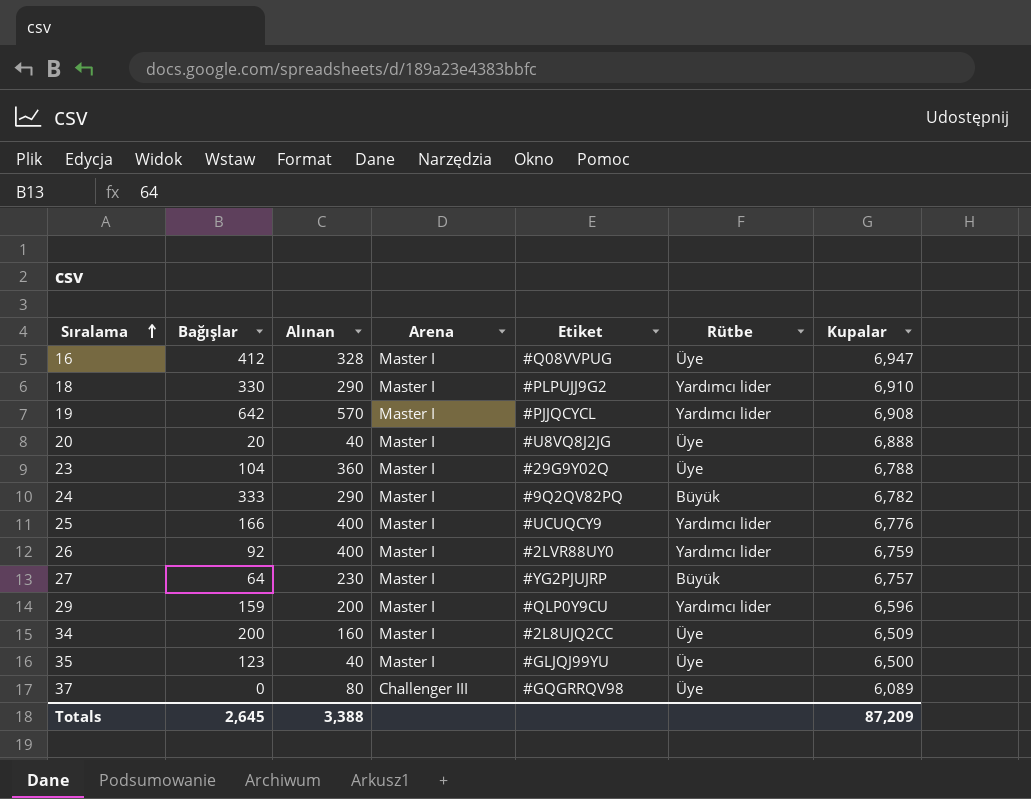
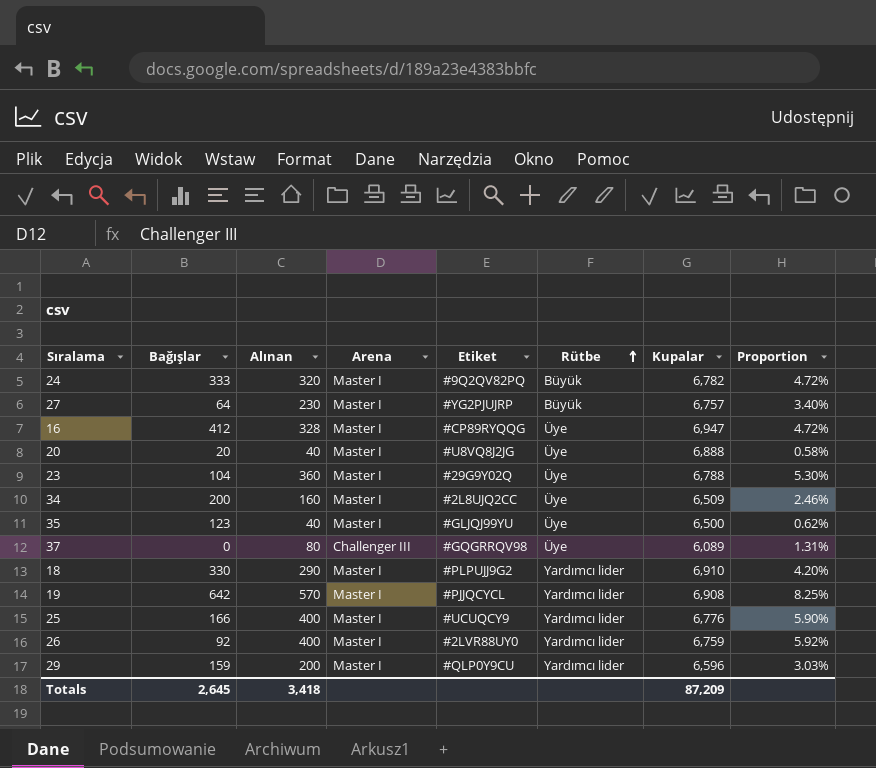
row order: Sıralama ascending -> Rütbe ascending
column Proportion | formula: none -> [Alınan] / [Kupalar]
24 | Alınan: 290 -> 320
16 | Etiket: #Q08VVPUG -> #CP89RYQQG
Totals | Alınan: 3,388 -> 3,418

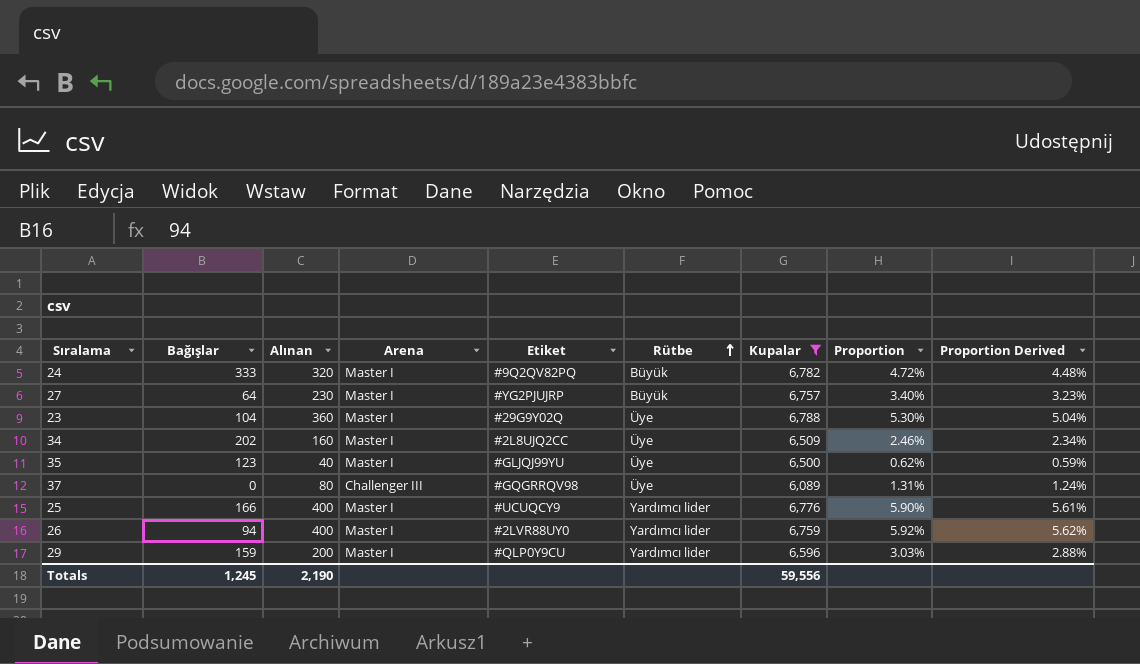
filter: none -> Kupalar <= 6,788
column Proportion Derived | formula: none -> [Proportion] * 0.95
34 | Bağışlar: 200 -> 202
26 | Bağışlar: 92 -> 94
Totals | Bağışlar: 2,645 -> 1,245
Totals | Alınan: 3,418 -> 2,190
Totals | Kupalar: 87,209 -> 59,556

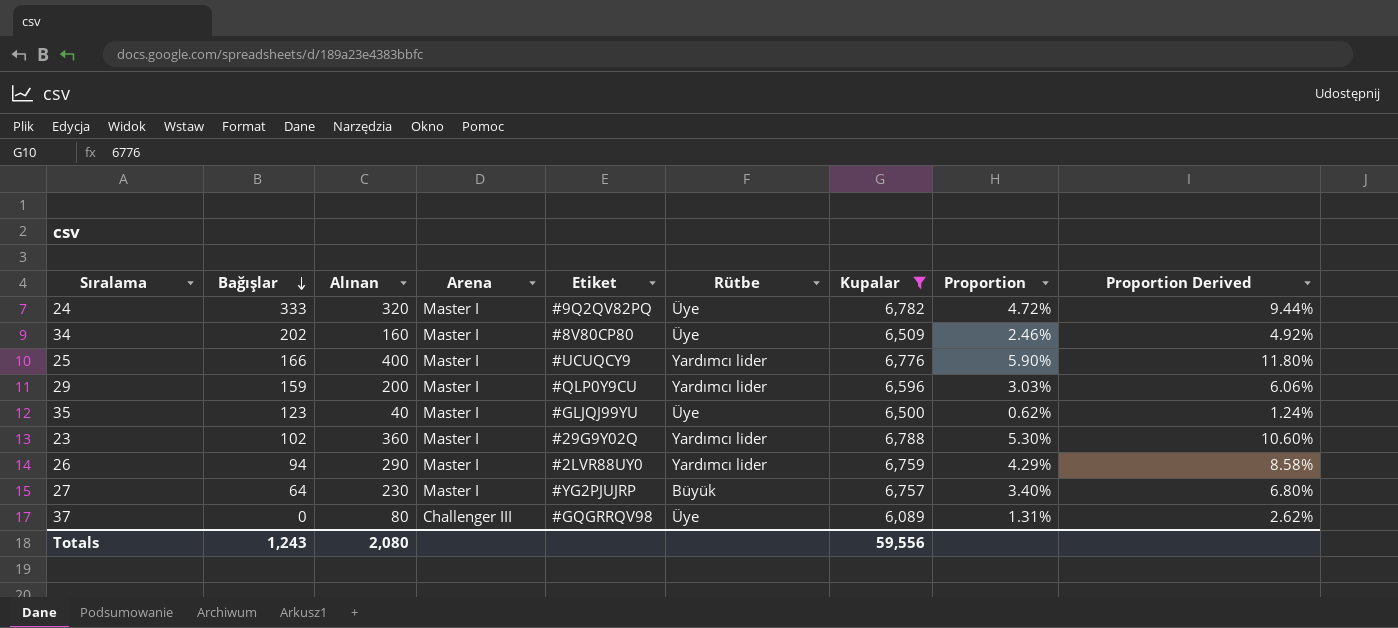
row order: Rütbe ascending -> Bağışlar descending
column Proportion Derived | formula: [Proportion] * 0.95 -> [Proportion] * 2
24 | Rütbe: Büyük -> Üye
34 | Etiket: #2L8UJQ2CC -> #8V80CP80
23 | Bağışlar: 104 -> 102
23 | Rütbe: Üye -> Yardımcı lider
26 | Alınan: 400 -> 290
26 | Proportion: 5.92% -> 4.29%
Totals | Bağışlar: 1,245 -> 1,243
Totals | Alınan: 2,190 -> 2,080

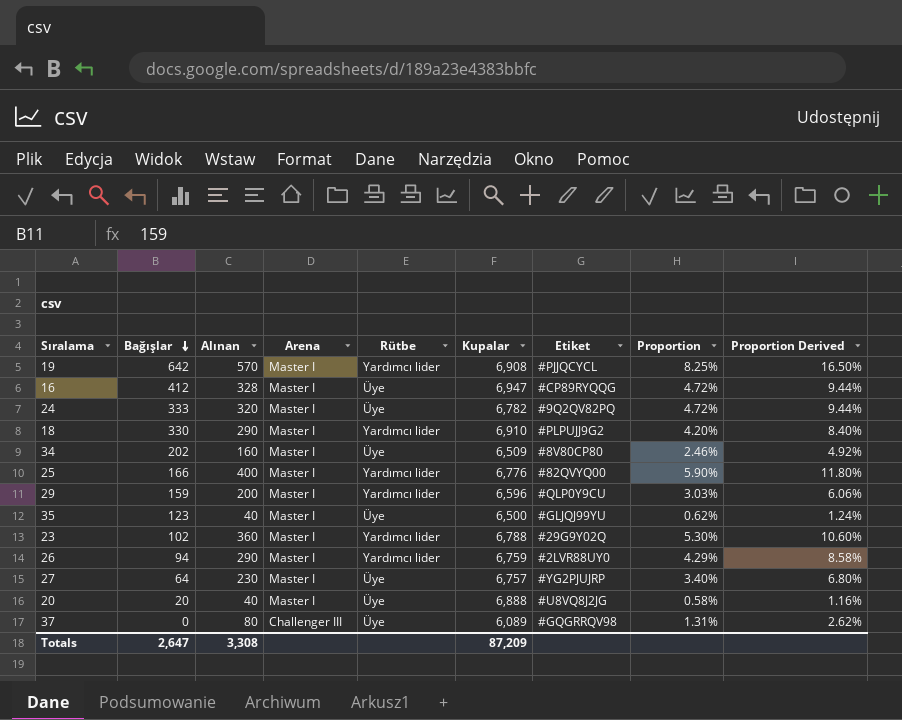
filter: Kupalar <= 6,788 -> none
column Etiket | position: 5 -> 7
25 | Etiket: #UCUQCY9 -> #82QVYQ00
27 | Rütbe: Büyük -> Üye
Totals | Bağışlar: 1,243 -> 2,647
Totals | Alınan: 2,080 -> 3,308
Totals | Kupalar: 59,556 -> 87,209

